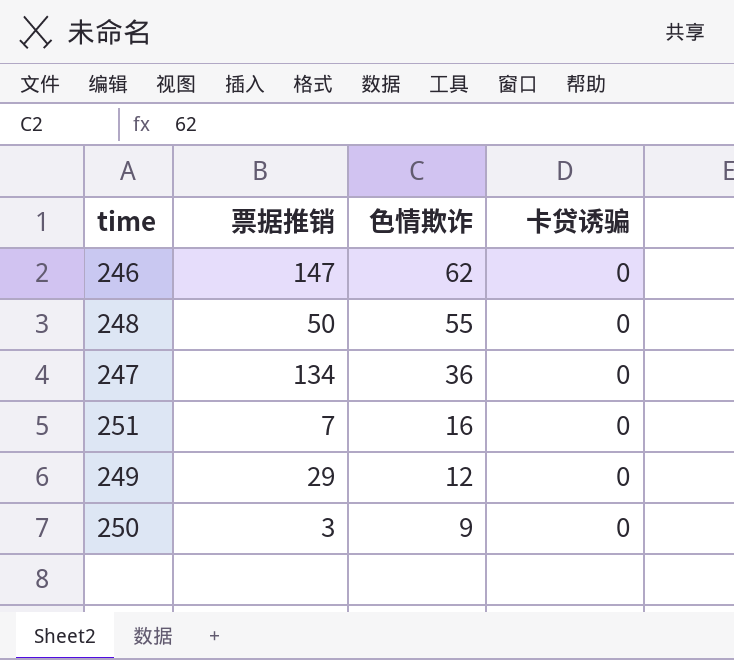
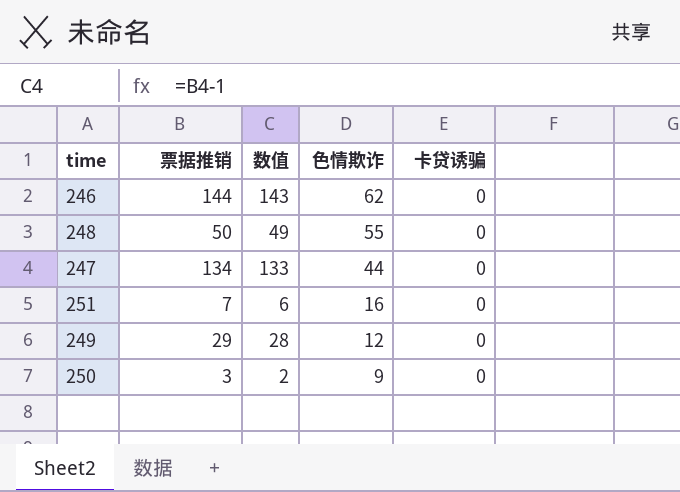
column 数值 | formula: none -> [票据推销] - 1
246 | 票据推销: 147 -> 144
247 | 色情欺诈: 36 -> 44

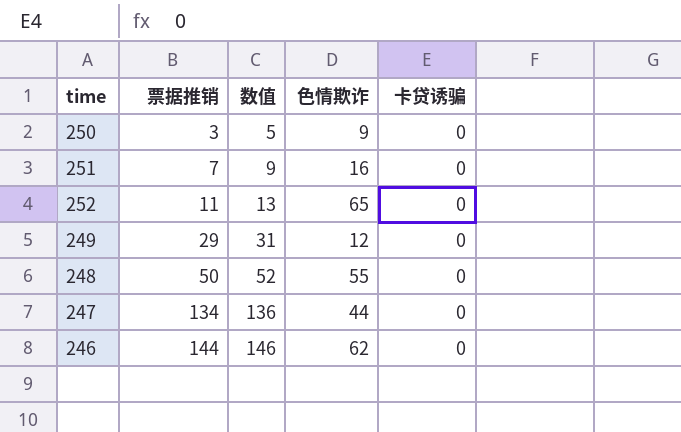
row order: 色情欺诈 descending -> 票据推销 ascending
column 数值 | formula: [票据推销] - 1 -> [票据推销] + 2
row 252: none -> 11 | 13 | 65 | 0

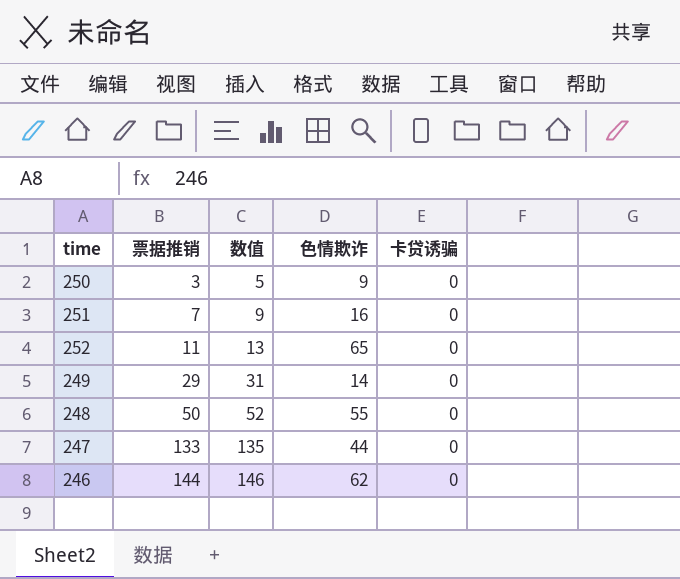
249 | 色情欺诈: 12 -> 14
247 | 票据推销: 134 -> 133
247 | 数值: 136 -> 135

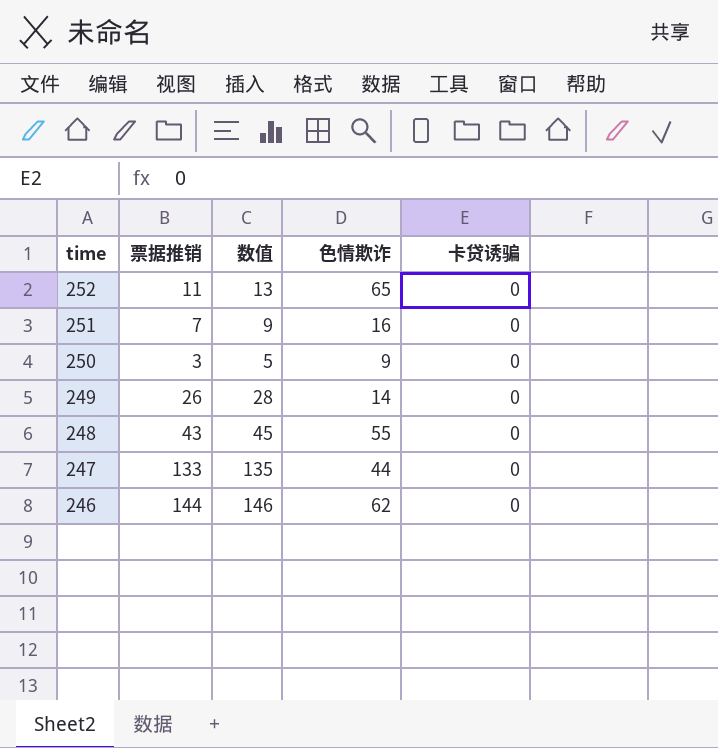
row order: 票据推销 ascending -> time descending
249 | 票据推销: 29 -> 26
249 | 数值: 31 -> 28
248 | 票据推销: 50 -> 43
248 | 数值: 52 -> 45

